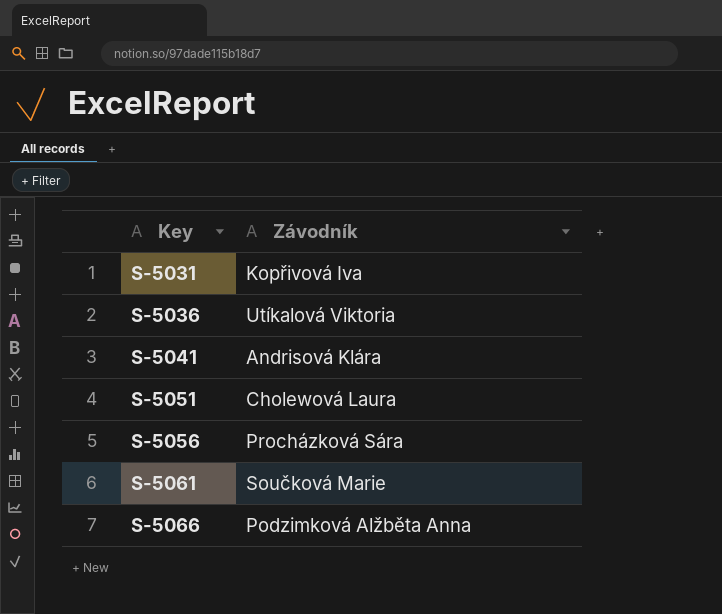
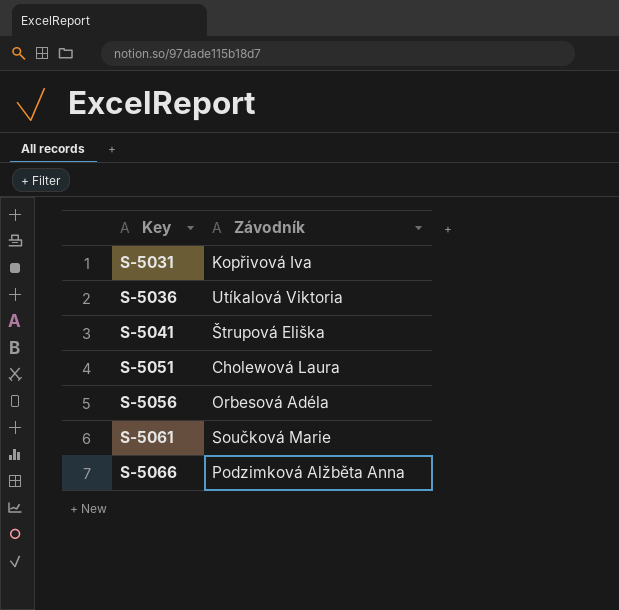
S-5041 | Závodník: Andrisová Klára -> Štrupová Eliška
S-5056 | Závodník: Procházková Sára -> Orbesová Adéla

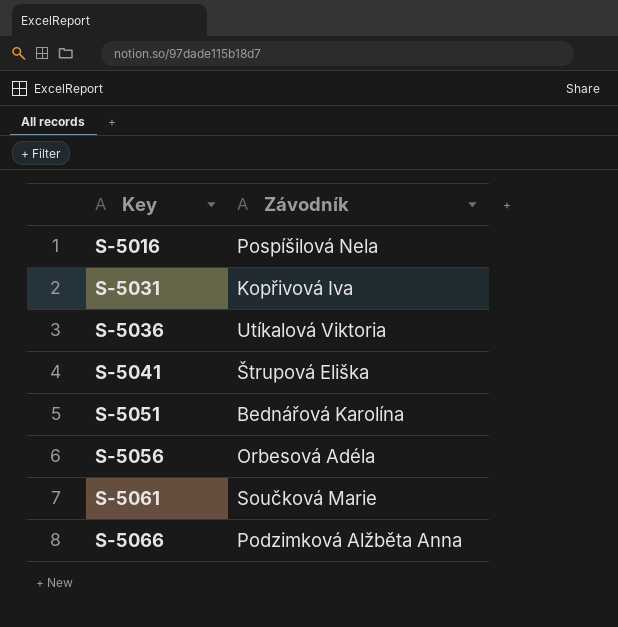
row S-5016: none -> Pospíšilová Nela
S-5051 | Závodník: Cholewová Laura -> Bednářová Karolína

